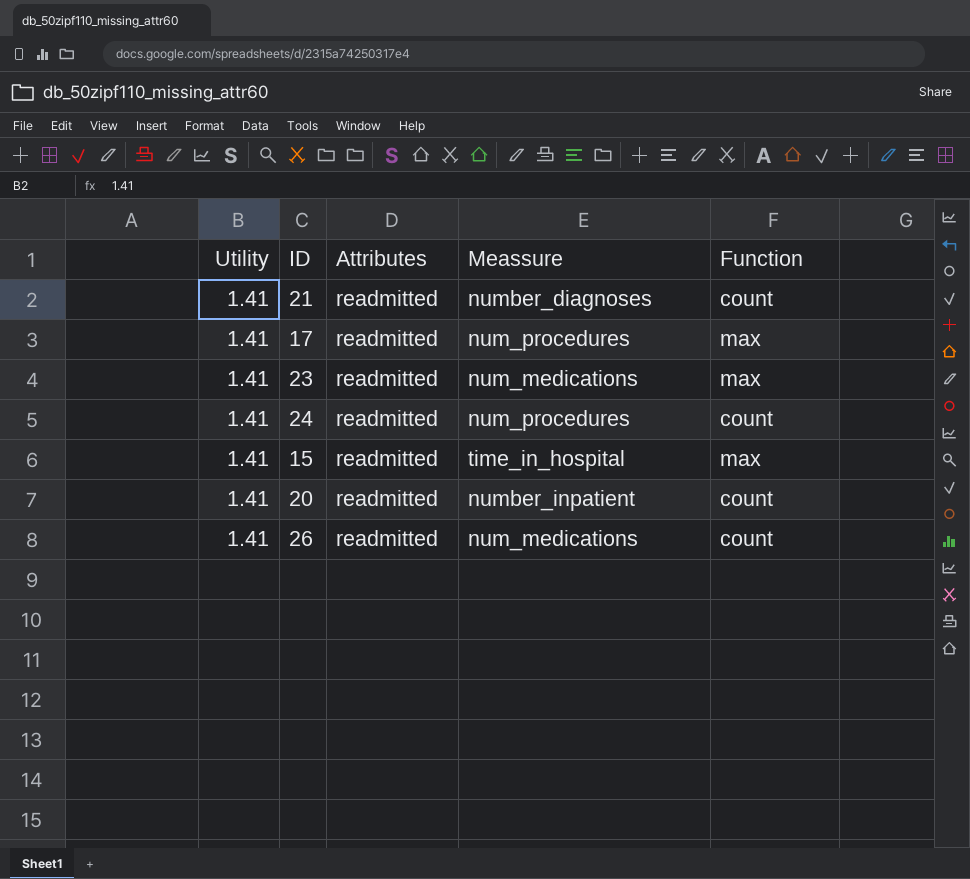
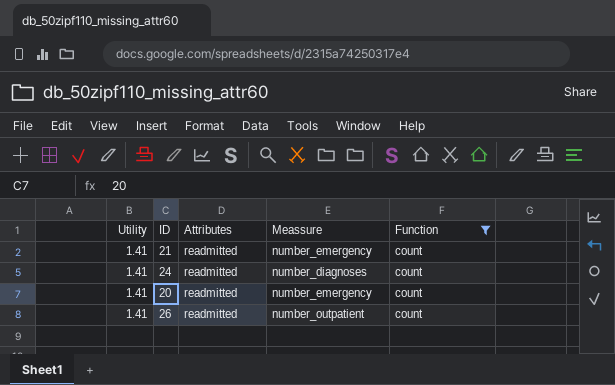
filter: none -> Function = count
21 | Meassure: number_diagnoses -> number_emergency
24 | Meassure: num_procedures -> number_diagnoses
20 | Meassure: number_inpatient -> number_emergency
26 | Meassure: num_medications -> number_outpatient

